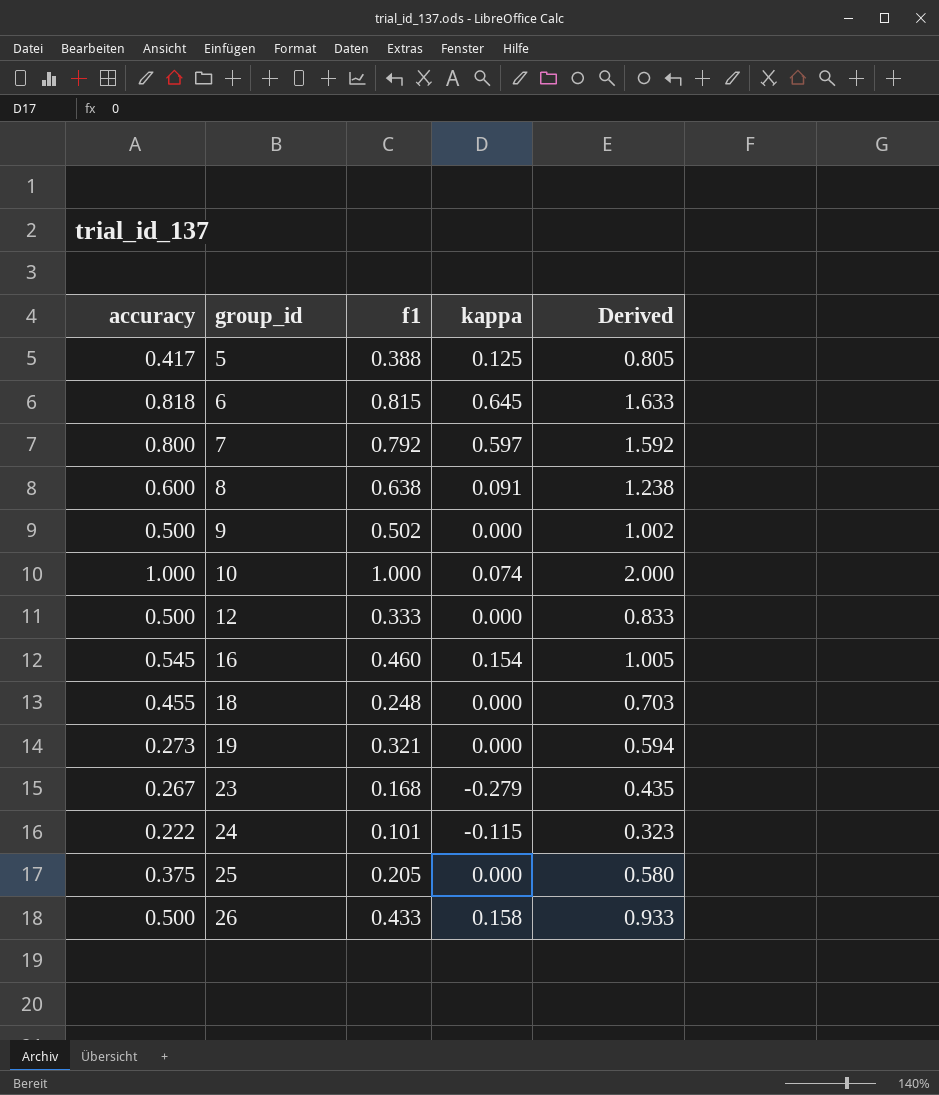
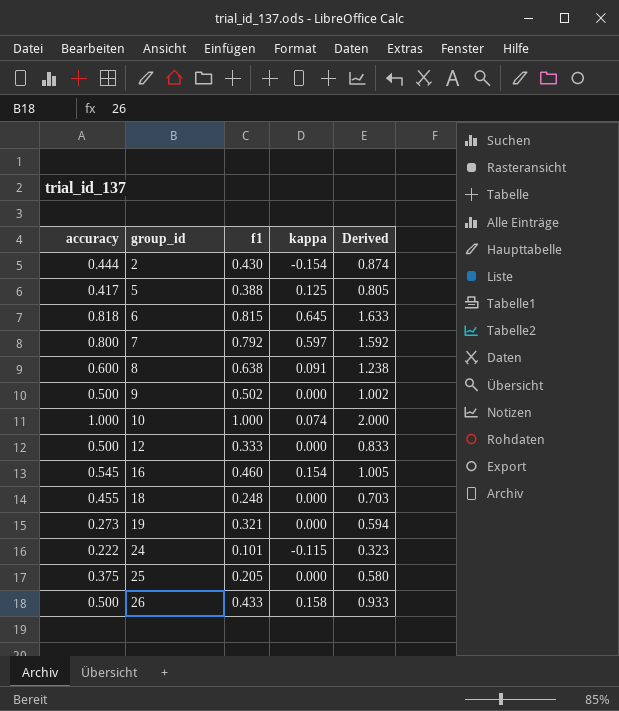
row 23: 0.267 | 0.168 | -0.279 | 0.435 -> none
row 2: none -> 0.444 | 0.430 | -0.154 | 0.874

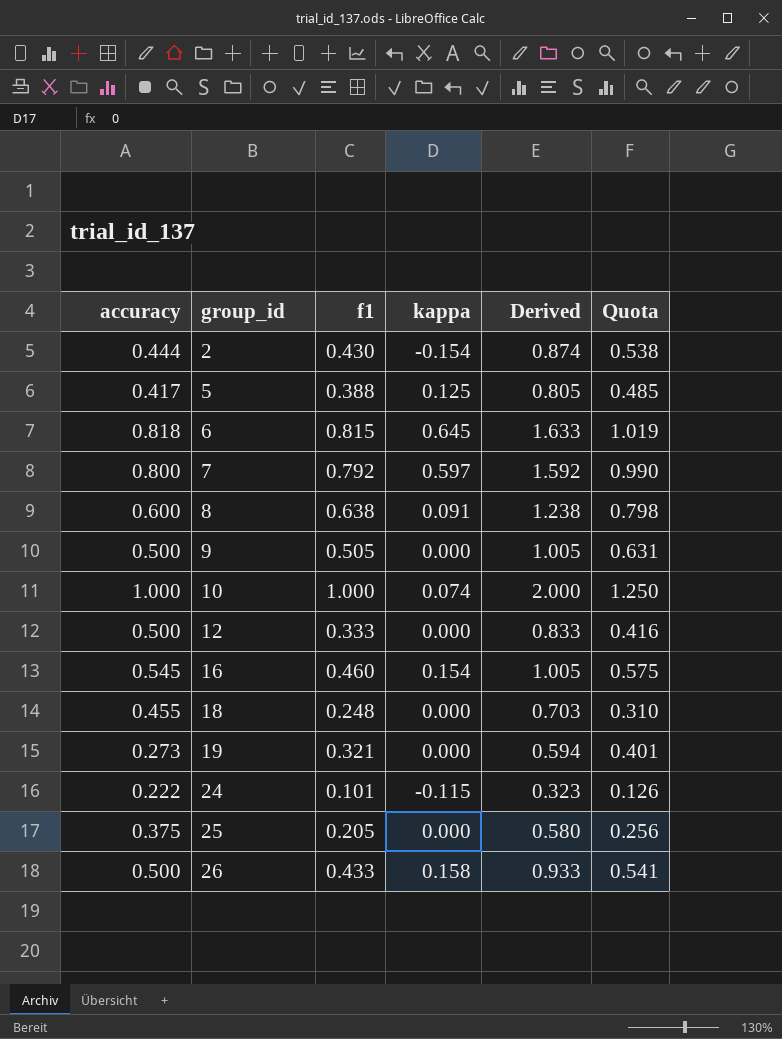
column Quota | formula: none -> [f1] * 1.25
9 | f1: 0.502 -> 0.505
9 | Derived: 1.002 -> 1.005

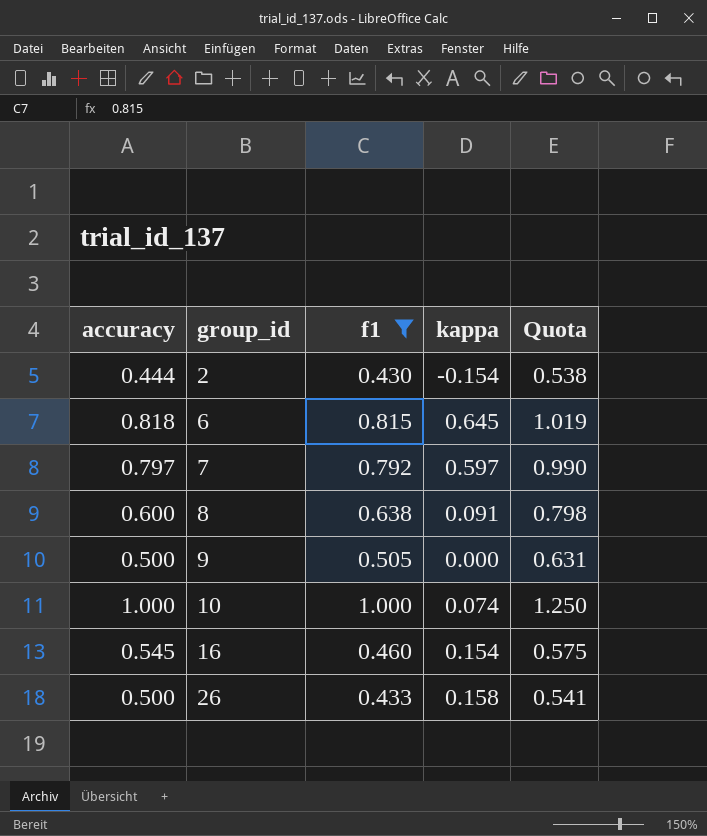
filter: none -> f1 >= 0.430
column Derived | formula: [accuracy] + [f1] -> none
7 | accuracy: 0.800 -> 0.797

